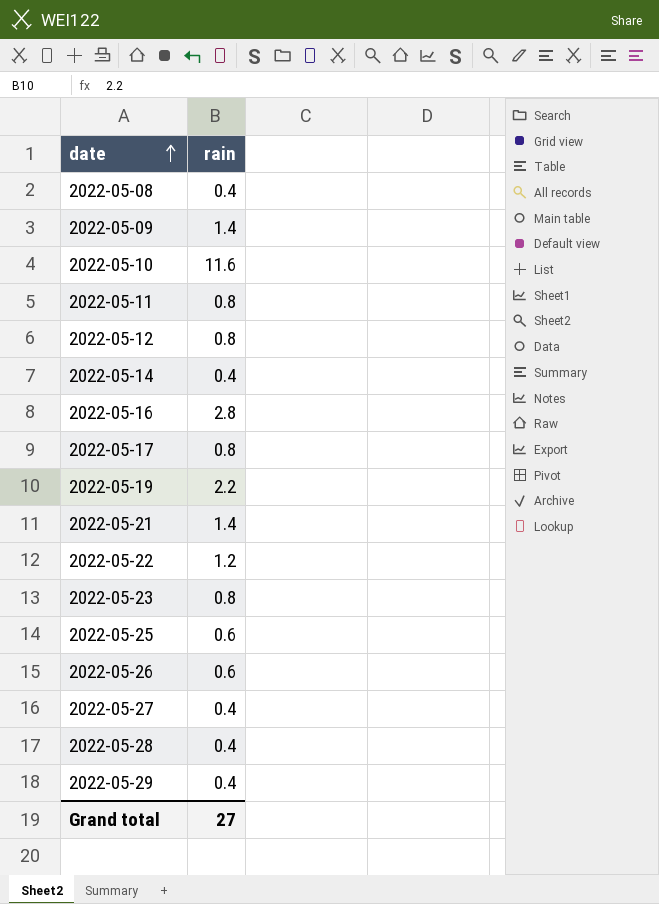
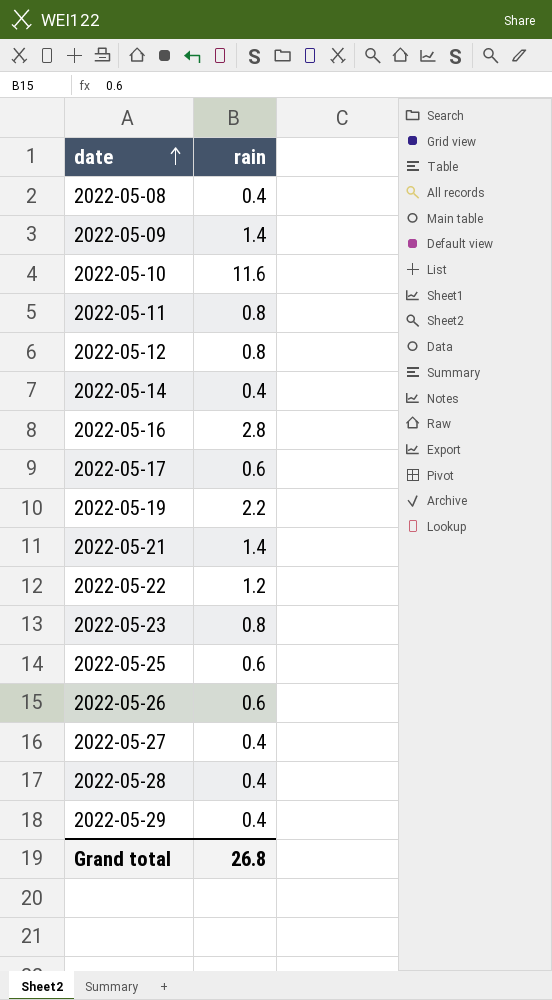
2022-05-17 | rain: 0.8 -> 0.6
Grand total | rain: 27 -> 26.8

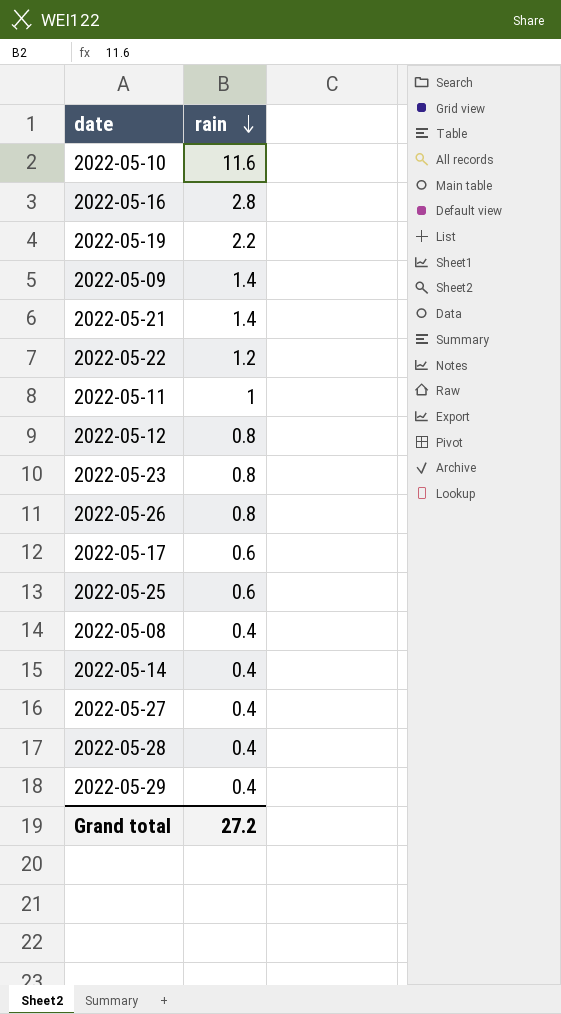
row order: date ascending -> rain descending
2022-05-11 | rain: 0.8 -> 1
2022-05-26 | rain: 0.6 -> 0.8
Grand total | rain: 26.8 -> 27.2

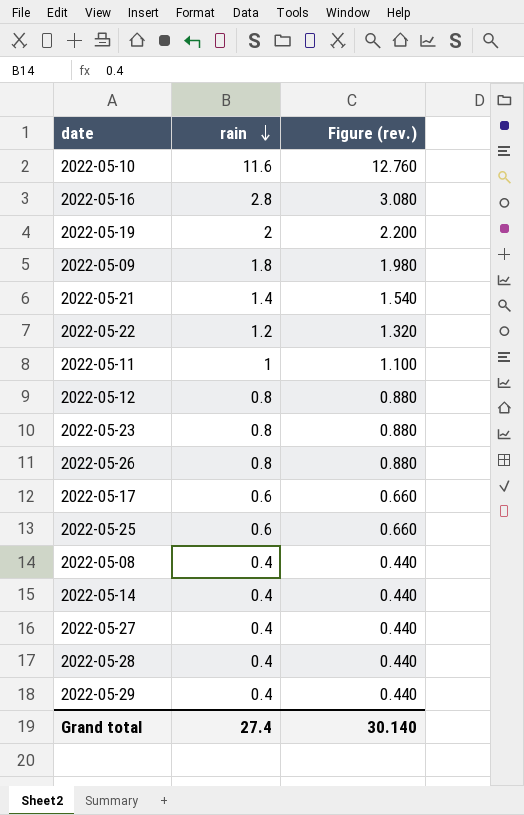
column Figure (rev.) | formula: none -> [rain] * 1.1
2022-05-19 | rain: 2.2 -> 2
2022-05-09 | rain: 1.4 -> 1.8
Grand total | rain: 27.2 -> 27.4

